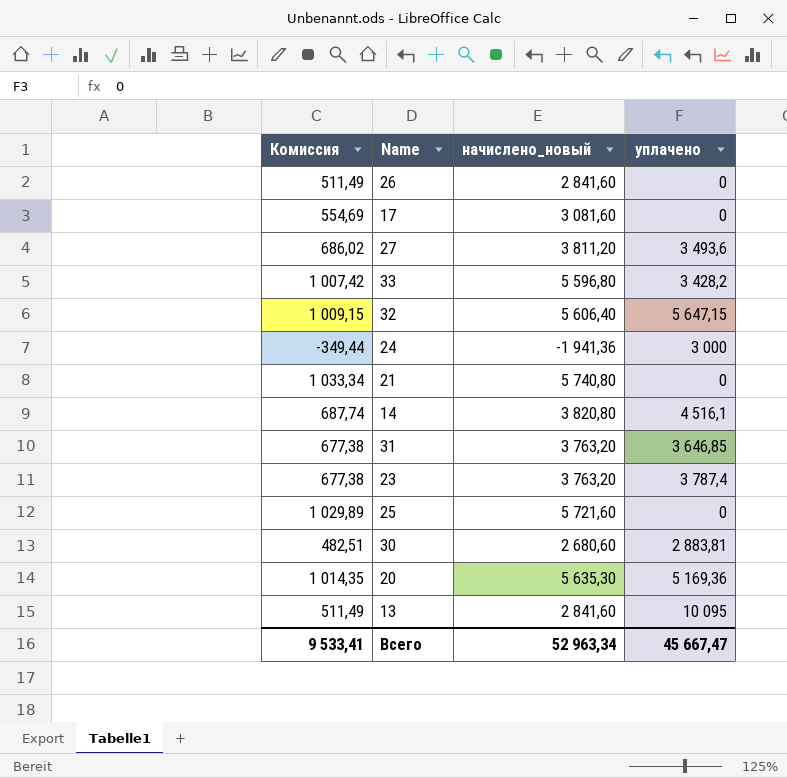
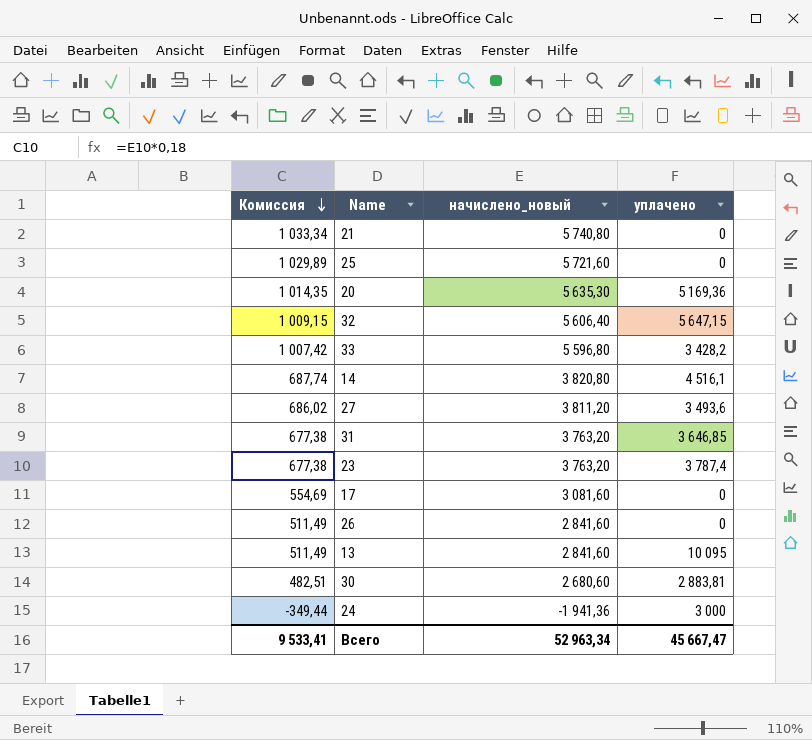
row order: none -> Комиссия descending

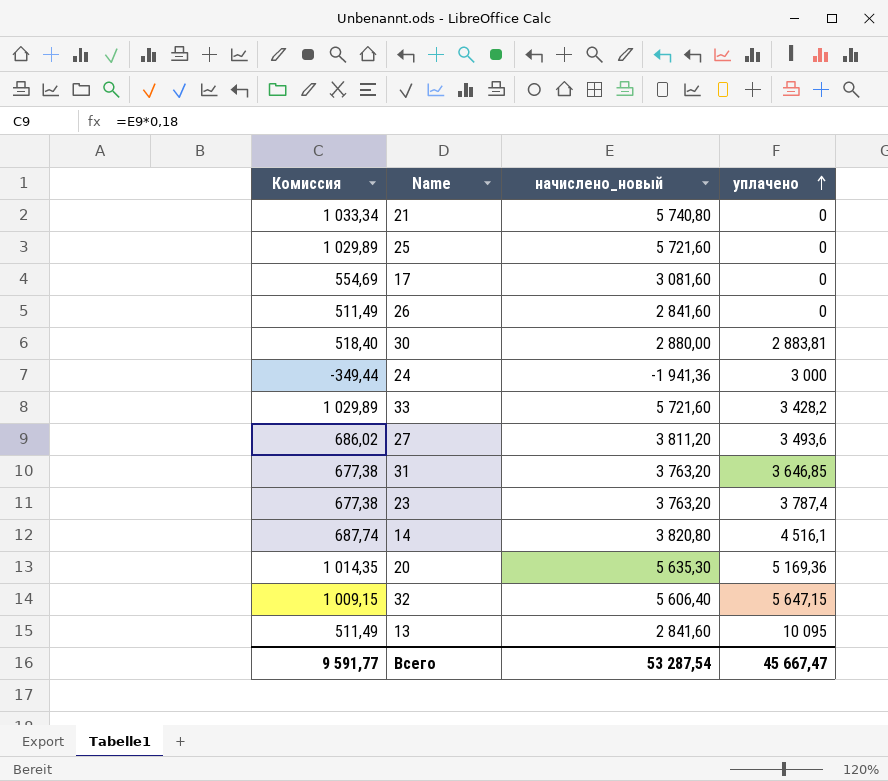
row order: Комиссия descending -> уплачено ascending
30 | Комиссия: 482,51 -> 518,40
30 | начислено_новый: 2 680,60 -> 2 880,00
33 | Комиссия: 1 007,42 -> 1 029,89
33 | начислено_новый: 5 596,80 -> 5 721,60
Всего | Комиссия: 9 533,41 -> 9 591,77
Всего | начислено_новый: 52 963,34 -> 53 287,54

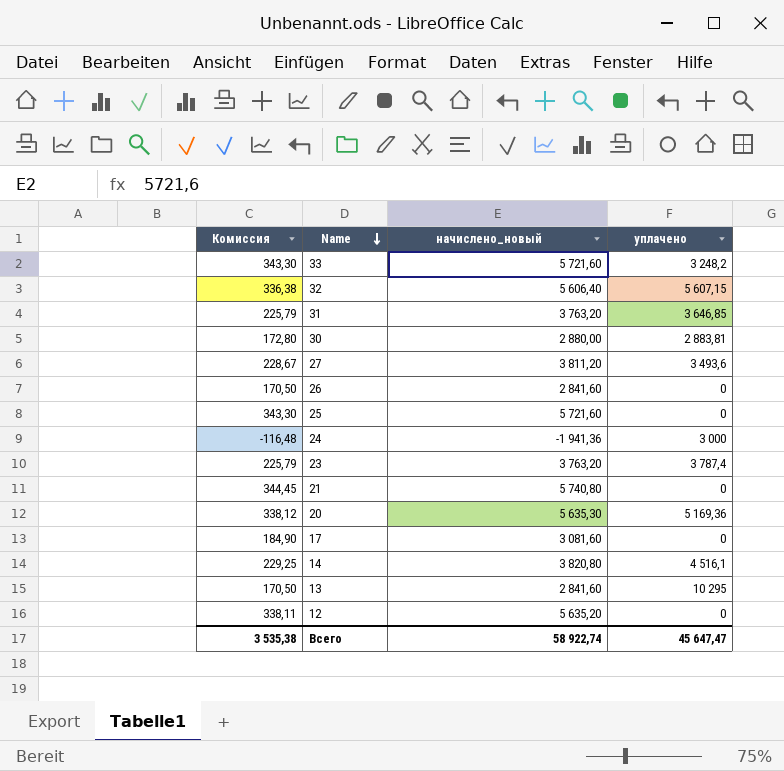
row order: уплачено ascending -> Name descending
column Комиссия | formula: [начислено_новый] * 0,18 -> [начислено_новый] * 0,06
33 | уплачено: 3 428,2 -> 3 248,2
32 | уплачено: 5 647,15 -> 5 607,15
13 | уплачено: 10 095 -> 10 295
row 12: none -> 338,11 | 5 635,20 | 0
Всего | Комиссия: 9 591,77 -> 3 535,38
Всего | начислено_новый: 53 287,54 -> 58 922,74
Всего | уплачено: 45 667,47 -> 45 647,47

